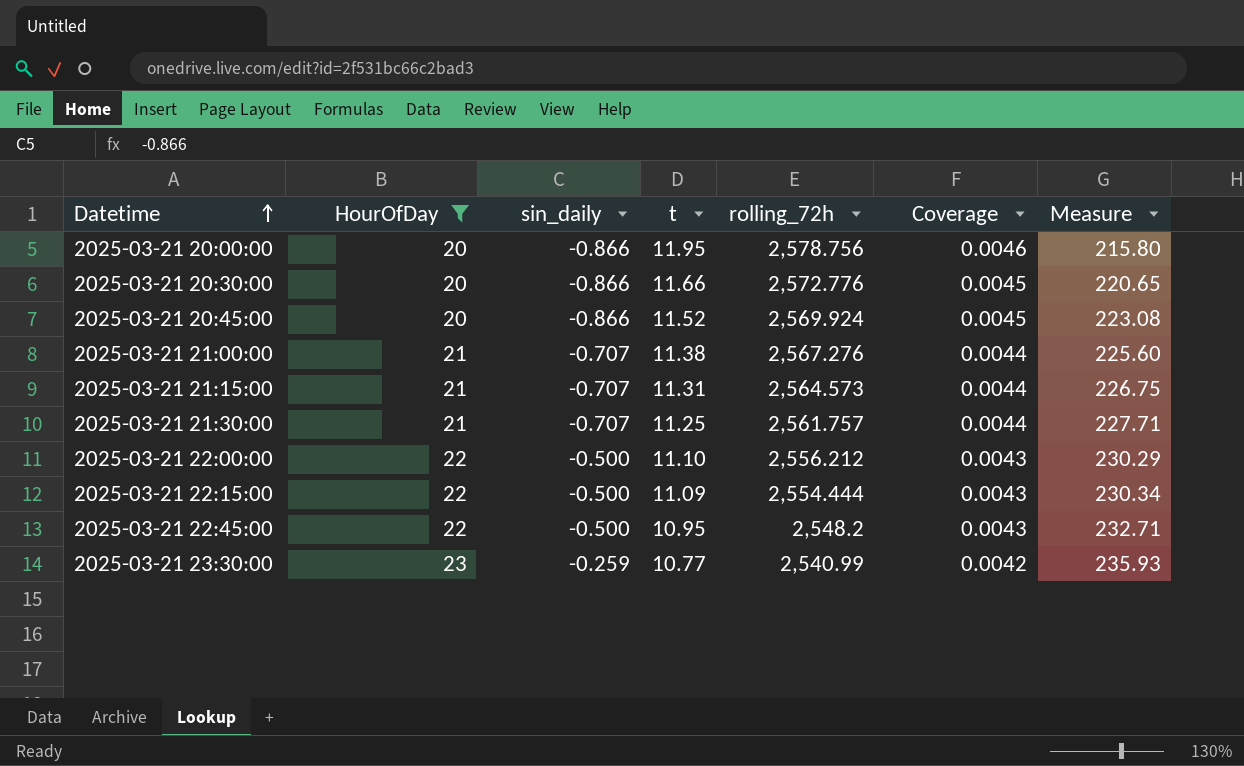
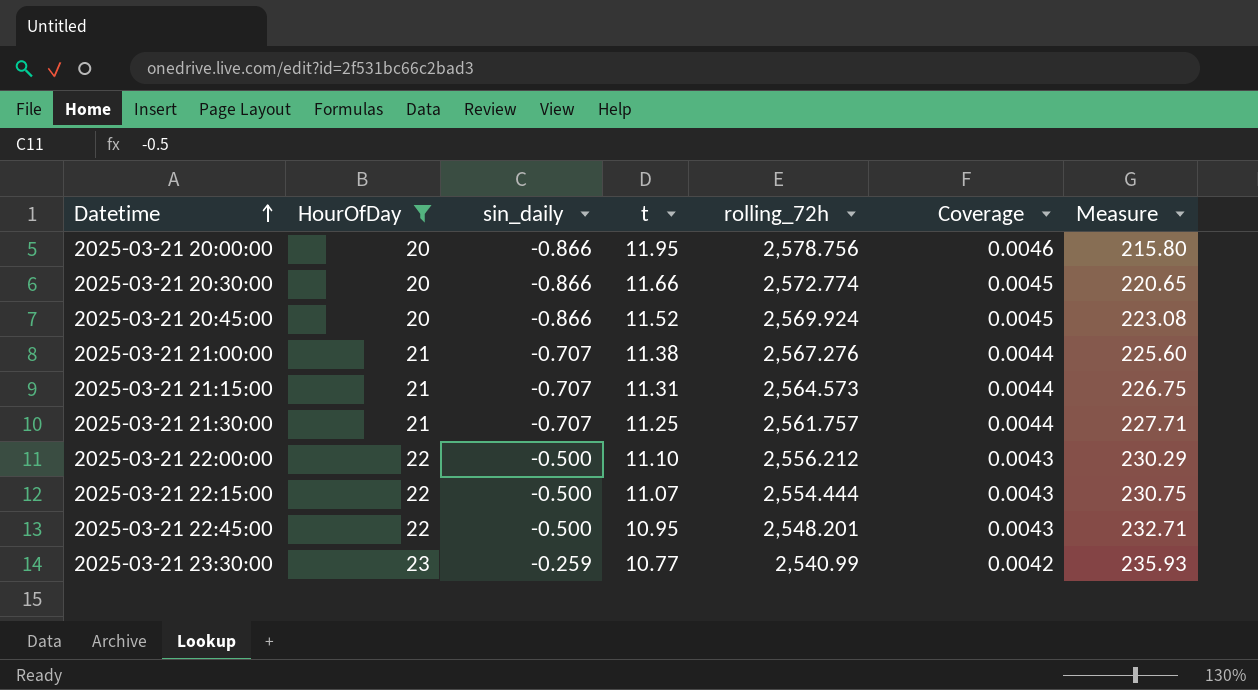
2025-03-21 20:30:00 | rolling_72h: 2,572.776 -> 2,572.774
2025-03-21 22:15:00 | t: 11.09 -> 11.07
2025-03-21 22:15:00 | Measure: 230.34 -> 230.75
2025-03-21 22:45:00 | rolling_72h: 2,548.2 -> 2,548.201

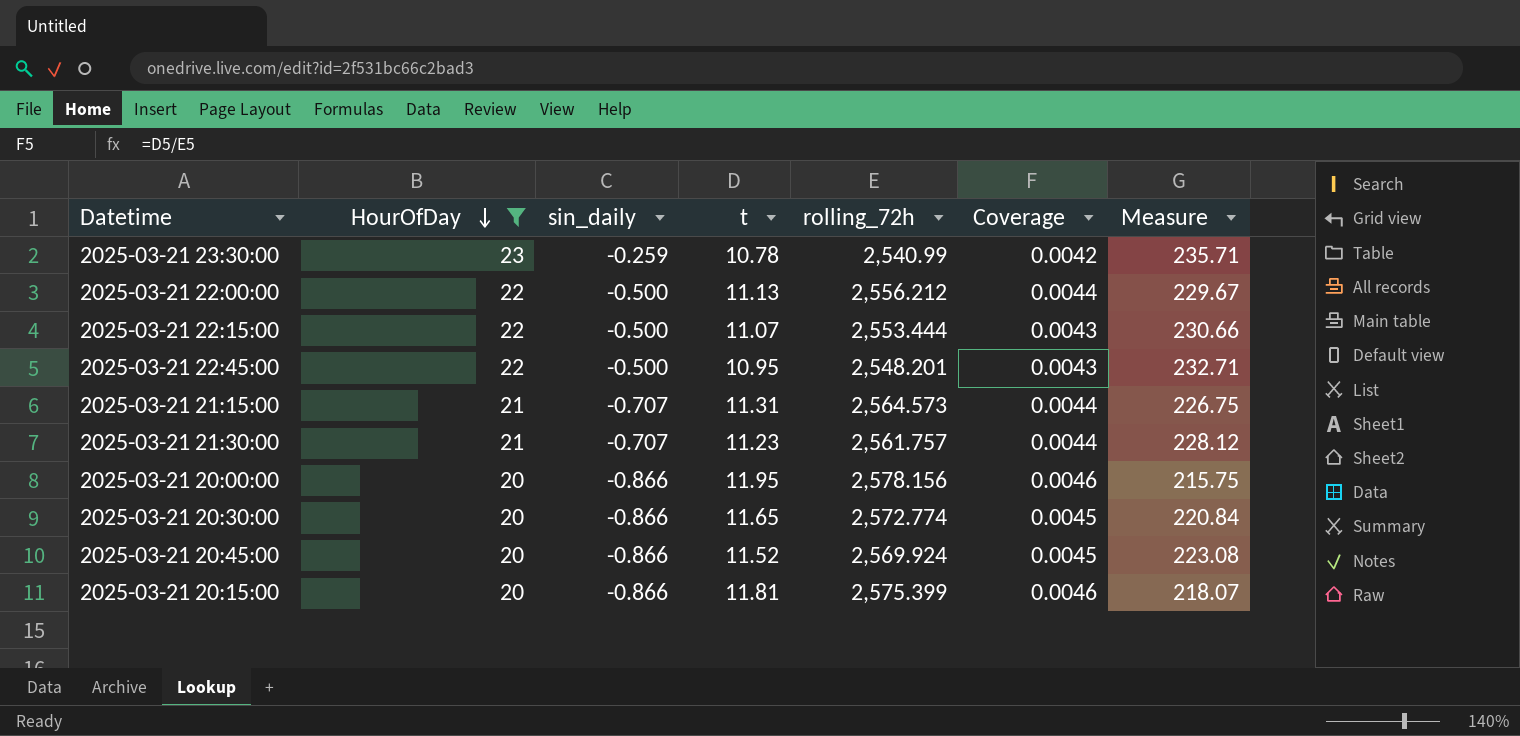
row order: Datetime ascending -> HourOfDay descending
row 2025-03-21 21:00:00: 21 | -0.707 | 11.38 | 2,567.276 | 0.0044 | 225.60 -> none
2025-03-21 23:30:00 | t: 10.77 -> 10.78
2025-03-21 23:30:00 | Measure: 235.93 -> 235.71
2025-03-21 22:00:00 | t: 11.10 -> 11.13
2025-03-21 22:00:00 | Coverage: 0.0043 -> 0.0044
2025-03-21 22:00:00 | Measure: 230.29 -> 229.67
2025-03-21 22:15:00 | rolling_72h: 2,554.444 -> 2,553.444
2025-03-21 22:15:00 | Measure: 230.75 -> 230.66
2025-03-21 21:30:00 | t: 11.25 -> 11.23
2025-03-21 21:30:00 | Measure: 227.71 -> 228.12
2025-03-21 20:00:00 | rolling_72h: 2,578.756 -> 2,578.156
2025-03-21 20:00:00 | Measure: 215.80 -> 215.75
2025-03-21 20:30:00 | t: 11.66 -> 11.65
2025-03-21 20:30:00 | Measure: 220.65 -> 220.84
row 2025-03-21 20:15:00: none -> 20 | -0.866 | 11.81 | 2,575.399 | 0.0046 | 218.07

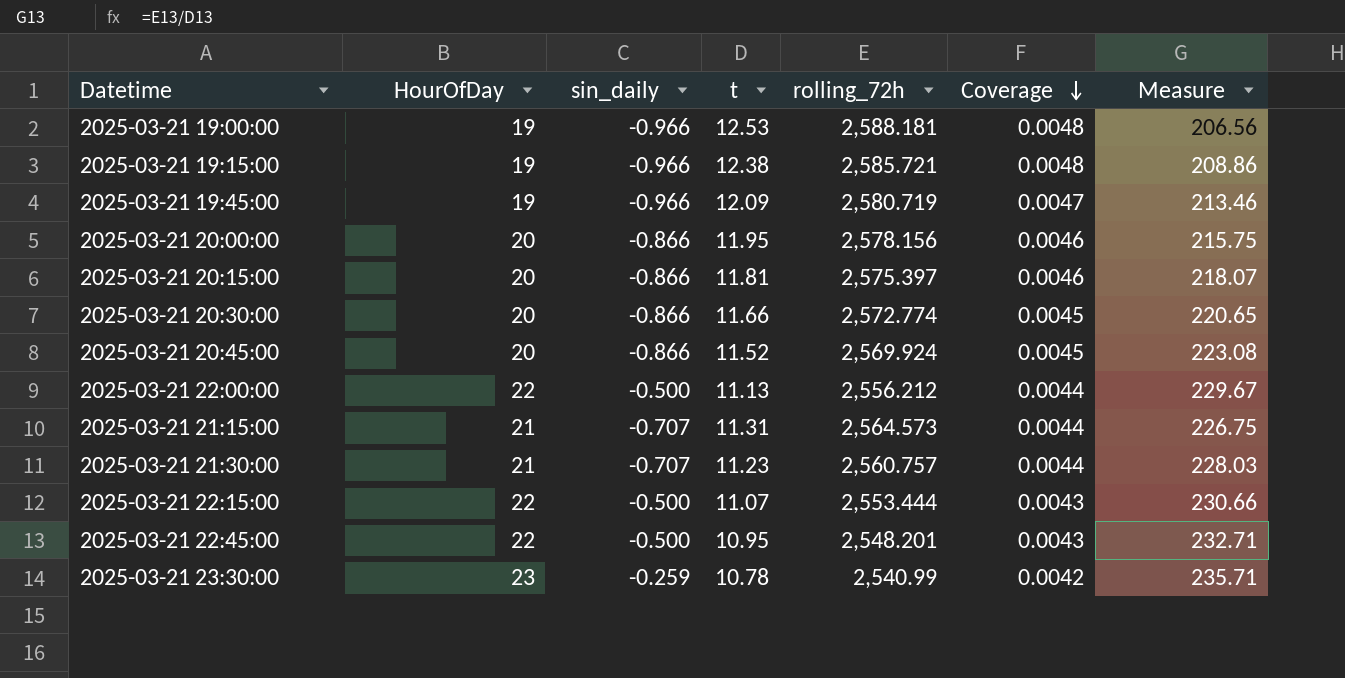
filter: HourOfDay != 19 -> none
row order: HourOfDay descending -> Coverage descending
2025-03-21 20:15:00 | rolling_72h: 2,575.399 -> 2,575.397
2025-03-21 20:30:00 | t: 11.65 -> 11.66
2025-03-21 20:30:00 | Measure: 220.84 -> 220.65
2025-03-21 21:30:00 | rolling_72h: 2,561.757 -> 2,560.757
2025-03-21 21:30:00 | Measure: 228.12 -> 228.03

